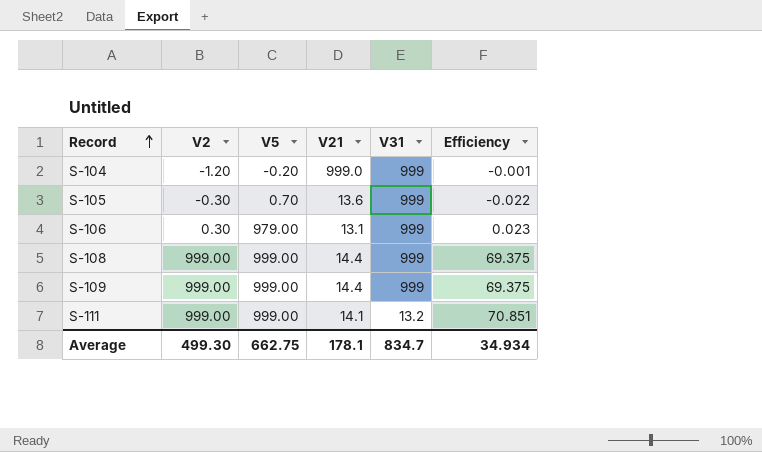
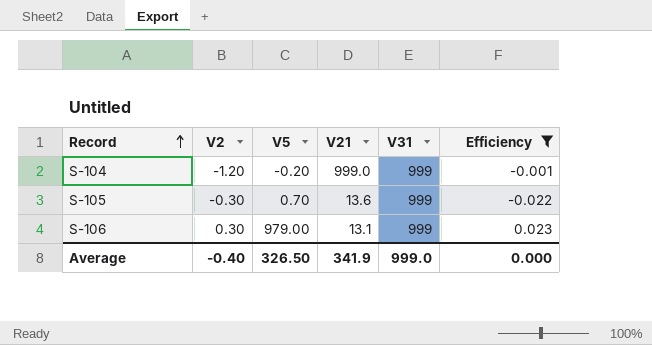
filter: none -> Efficiency <= 0.023
Average | V2: 499.30 -> -0.40
Average | V5: 662.75 -> 326.50
Average | V21: 178.1 -> 341.9
Average | V31: 834.7 -> 999.0
Average | Efficiency: 34.934 -> 0.000

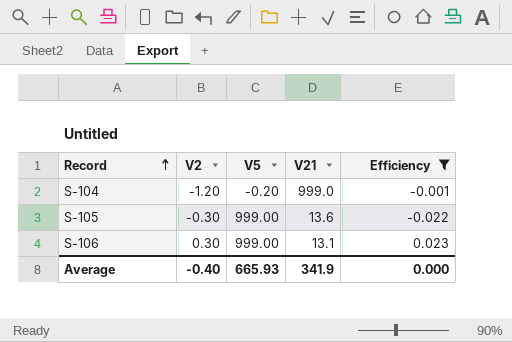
column V31 | position: 5 -> none
S-105 | V5: 0.70 -> 999.00
S-106 | V5: 979.00 -> 999.00
Average | V5: 326.50 -> 665.93

